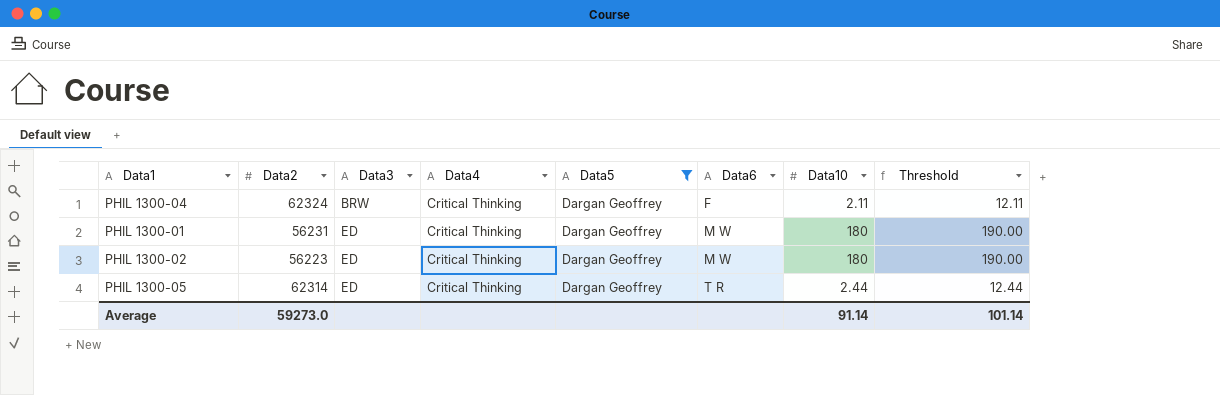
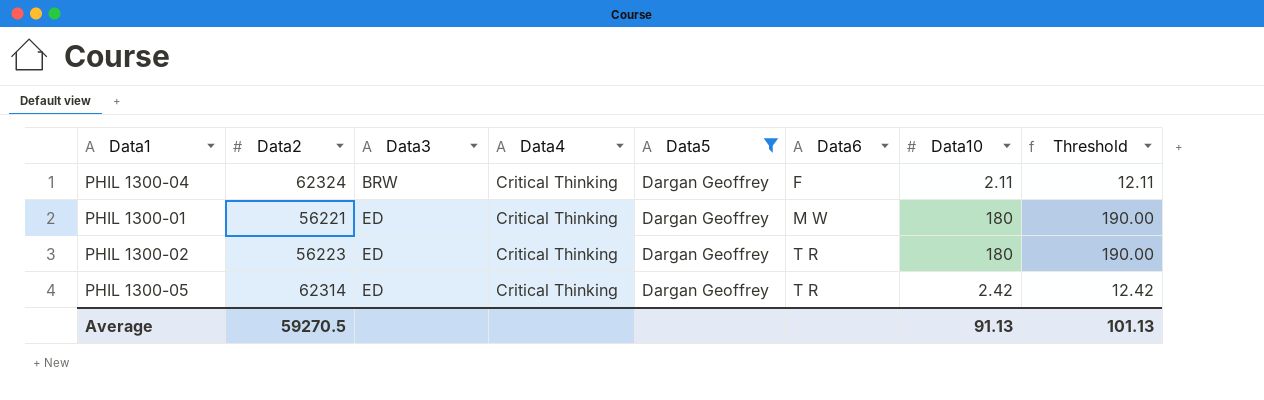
PHIL 1300-01 | Data2: 56231 -> 56221
PHIL 1300-02 | Data6: M W -> T R
PHIL 1300-05 | Data10: 2.44 -> 2.42
PHIL 1300-05 | Threshold: 12.44 -> 12.42
Average | Data2: 59273.0 -> 59270.5
Average | Data10: 91.14 -> 91.13
Average | Threshold: 101.14 -> 101.13

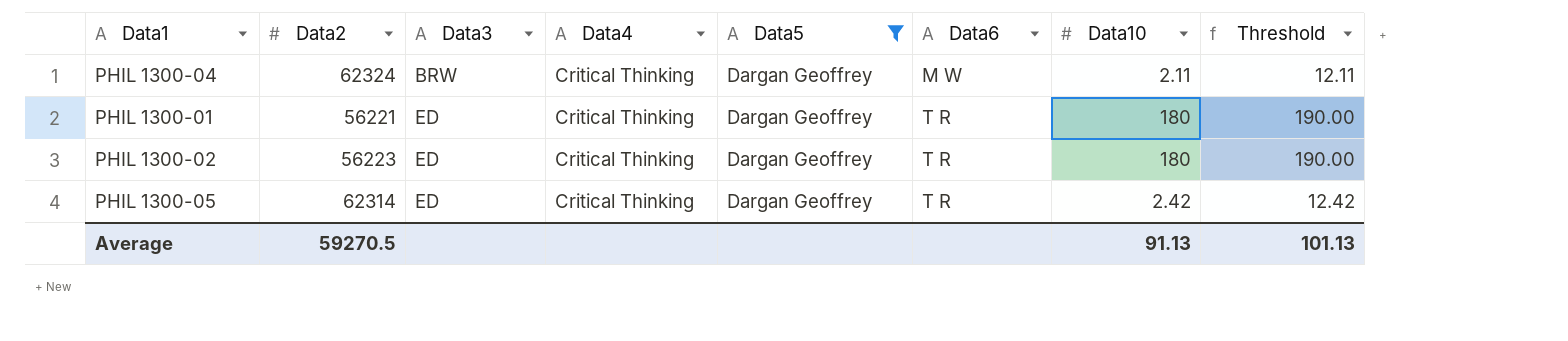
PHIL 1300-04 | Data6: F -> M W
PHIL 1300-01 | Data6: M W -> T R

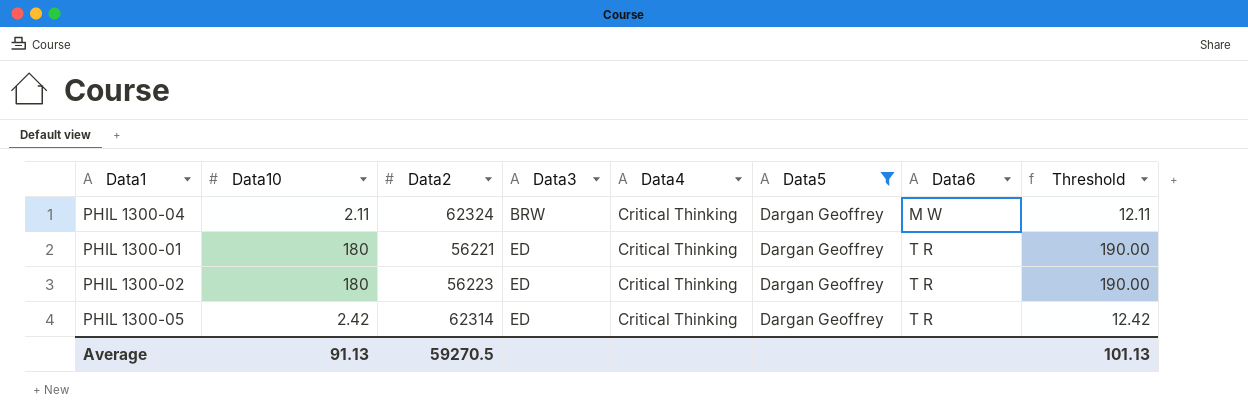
column Data10 | position: 7 -> 2

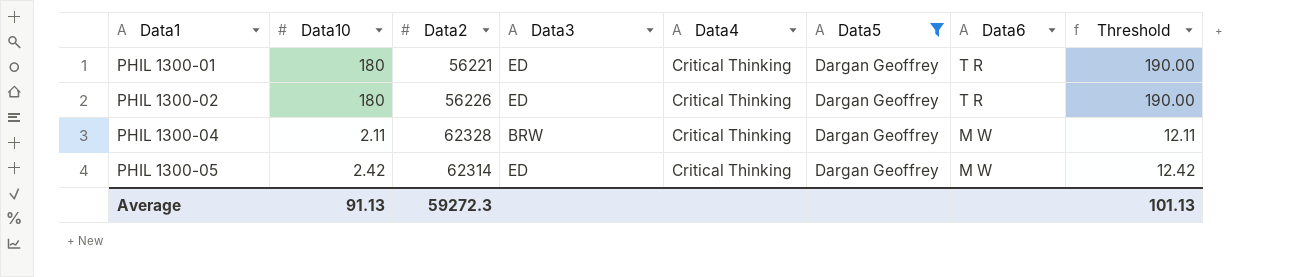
row order: Data3 ascending -> Data1 ascending
PHIL 1300-02 | Data2: 56223 -> 56226
PHIL 1300-04 | Data2: 62324 -> 62328
PHIL 1300-05 | Data6: T R -> M W
Average | Data2: 59270.5 -> 59272.3

